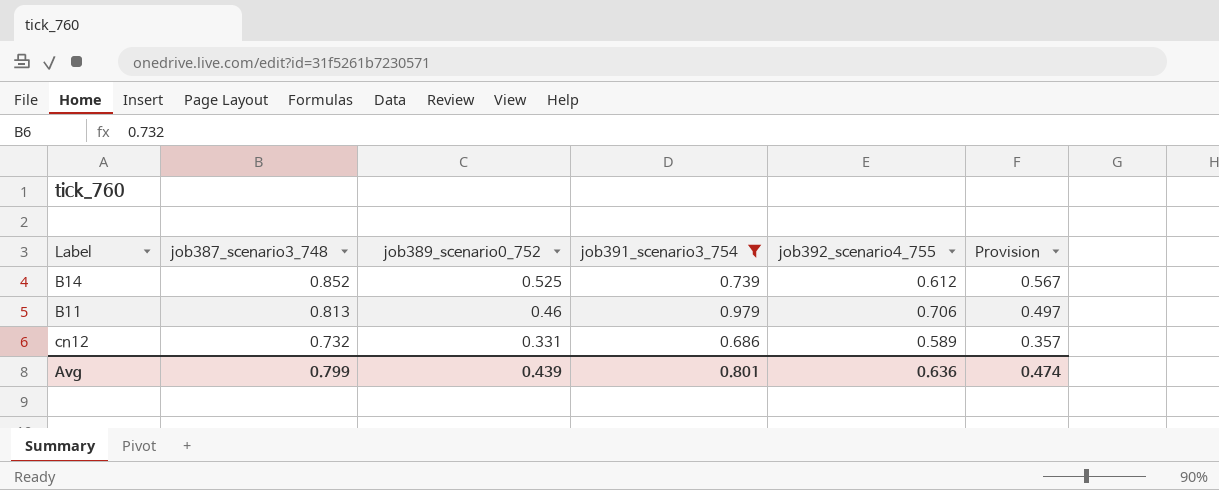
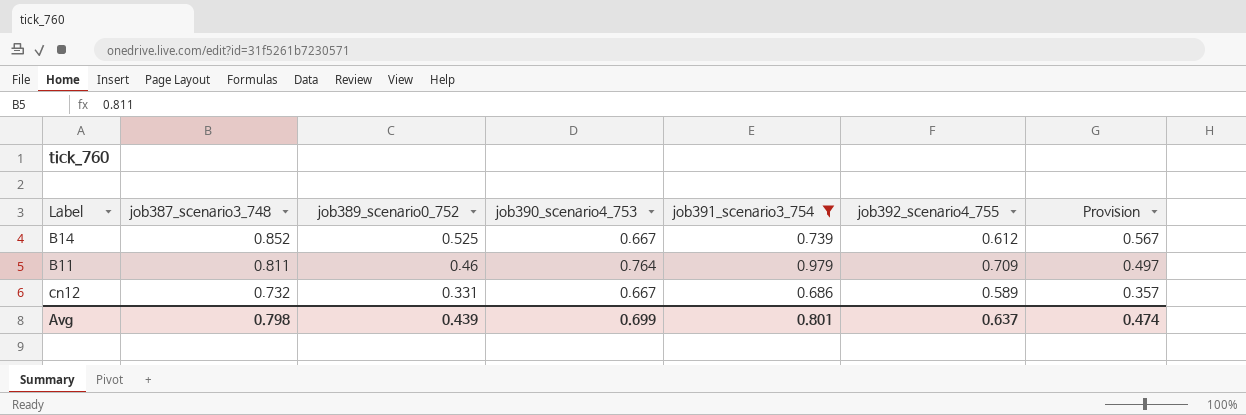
column job390_scenario4_753 | position: none -> 4
B11 | job387_scenario3_748: 0.813 -> 0.811
B11 | job392_scenario4_755: 0.706 -> 0.709
Avg | job387_scenario3_748: 0.799 -> 0.798
Avg | job392_scenario4_755: 0.636 -> 0.637

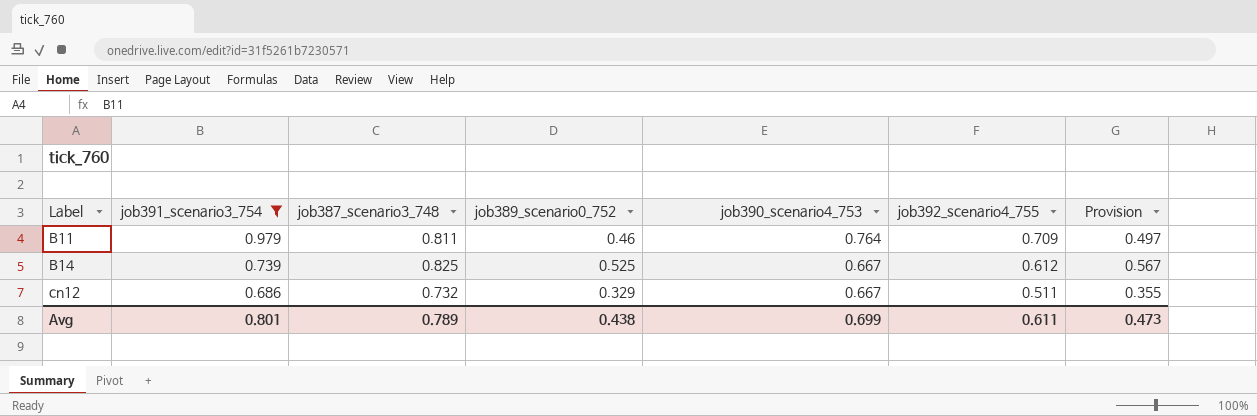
row order: job387_scenario3_748 descending -> Label ascending
column job391_scenario3_754 | position: 5 -> 2
B14 | job387_scenario3_748: 0.852 -> 0.825
cn12 | job389_scenario0_752: 0.331 -> 0.329
cn12 | job392_scenario4_755: 0.589 -> 0.511
cn12 | Provision: 0.357 -> 0.355
Avg | job387_scenario3_748: 0.798 -> 0.789
Avg | job389_scenario0_752: 0.439 -> 0.438
Avg | job392_scenario4_755: 0.637 -> 0.611
Avg | Provision: 0.474 -> 0.473

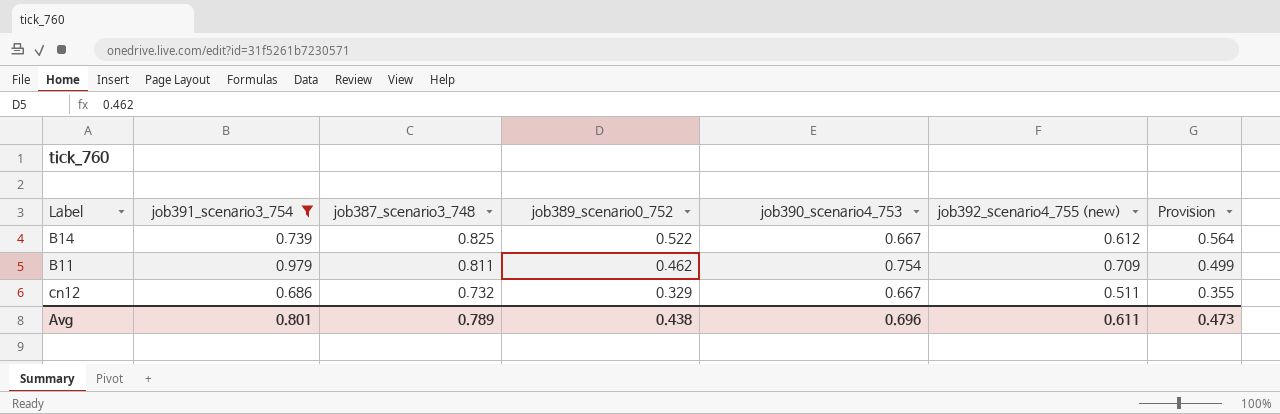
row order: Label ascending -> job387_scenario3_748 descending
column name: job392_scenario4_755 -> job392_scenario4_755 (new)
B14 | job389_scenario0_752: 0.525 -> 0.522
B14 | Provision: 0.567 -> 0.564
B11 | job389_scenario0_752: 0.46 -> 0.462
B11 | job390_scenario4_753: 0.764 -> 0.754
B11 | Provision: 0.497 -> 0.499
Avg | job390_scenario4_753: 0.699 -> 0.696

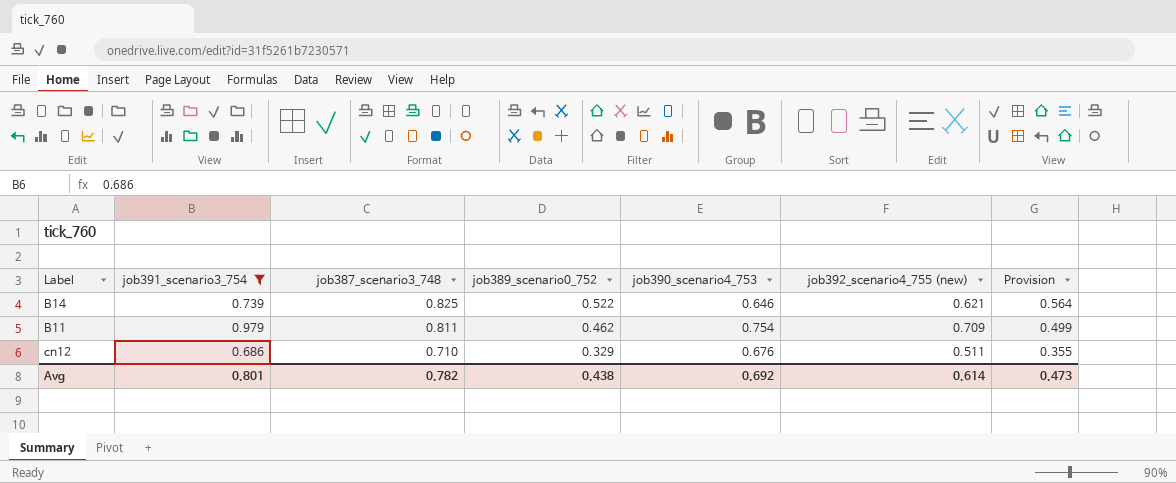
B14 | job390_scenario4_753: 0.667 -> 0.646
B14 | job392_scenario4_755 (new): 0.612 -> 0.621
cn12 | job387_scenario3_748: 0.732 -> 0.710
cn12 | job390_scenario4_753: 0.667 -> 0.676
Avg | job387_scenario3_748: 0.789 -> 0.782
Avg | job390_scenario4_753: 0.696 -> 0.692
Avg | job392_scenario4_755 (new): 0.611 -> 0.614

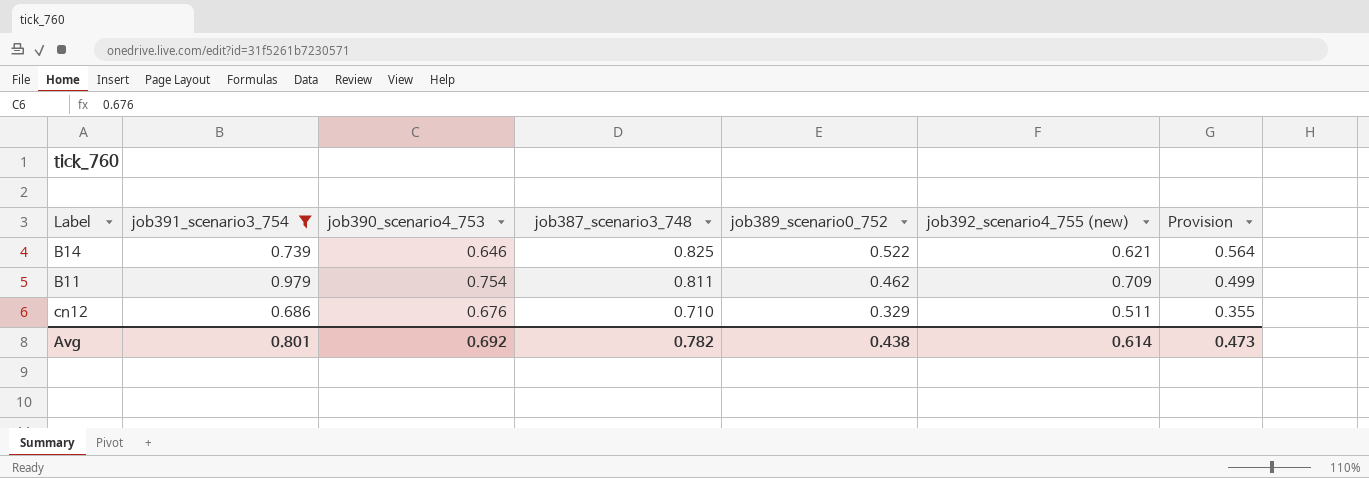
column job390_scenario4_753 | position: 5 -> 3

